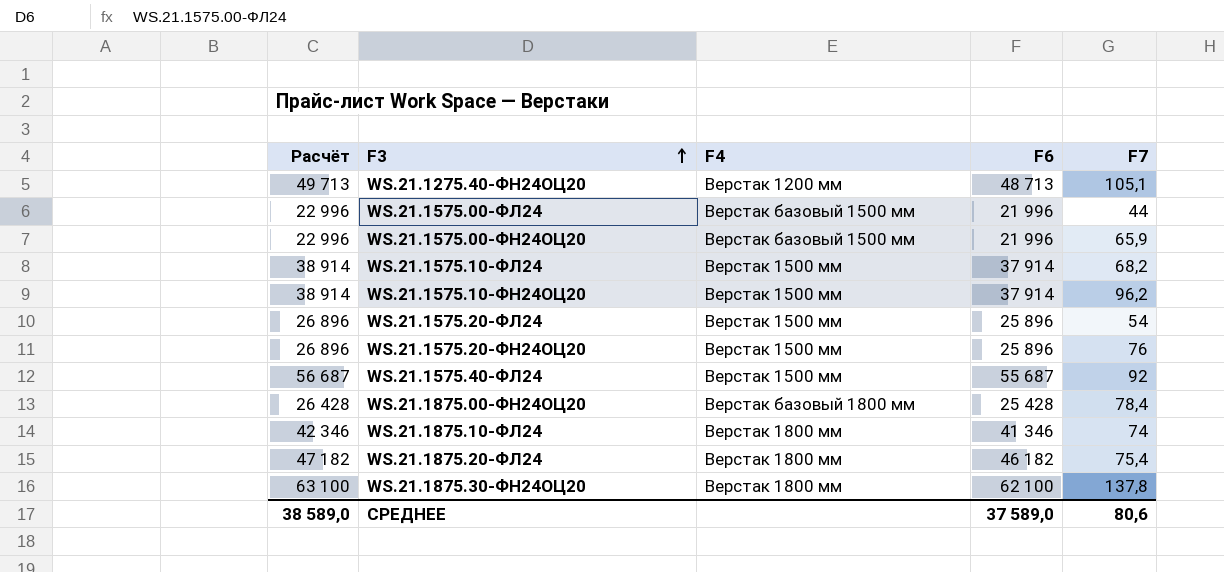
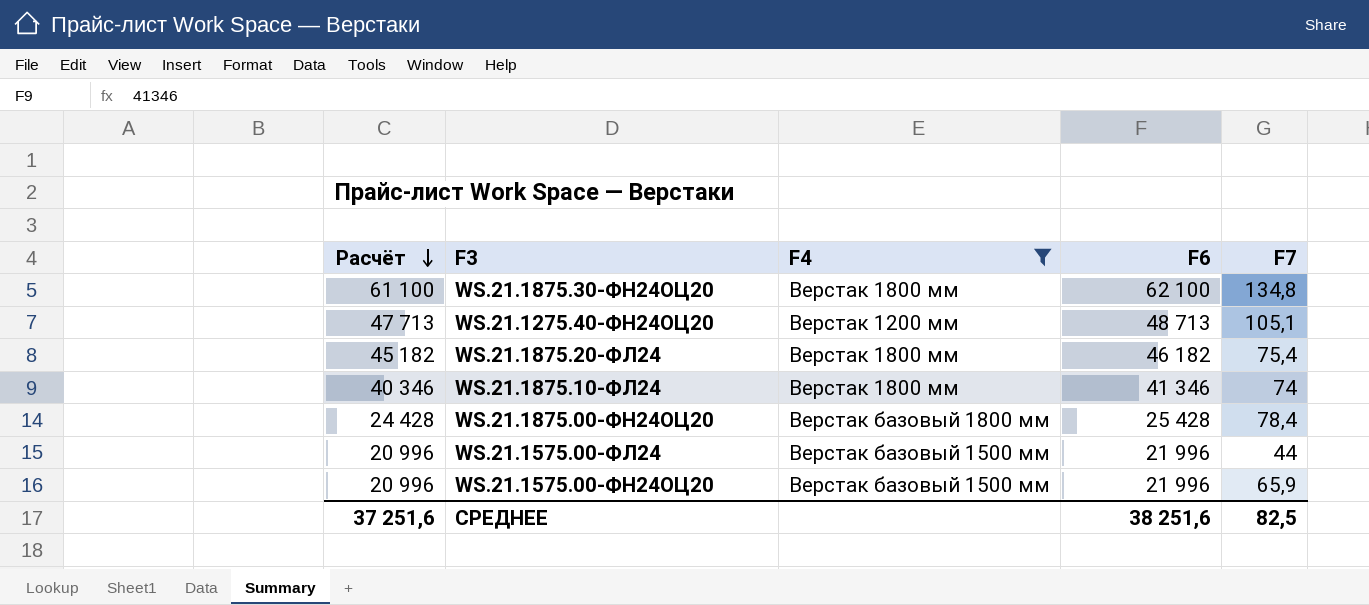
filter: none -> F4 != Верстак 1500 мм
row order: F3 ascending -> Расчёт descending
column Расчёт | formula: [F6] + 1000 -> [F6] - 1000
WS.21.1875.30-ФН24ОЦ20 | F7: 137,8 -> 134,8
СРЕДНЕЕ | Расчёт: 38 589,0 -> 37 251,6
СРЕДНЕЕ | F6: 37 589,0 -> 38 251,6
СРЕДНЕЕ | F7: 80,6 -> 82,5

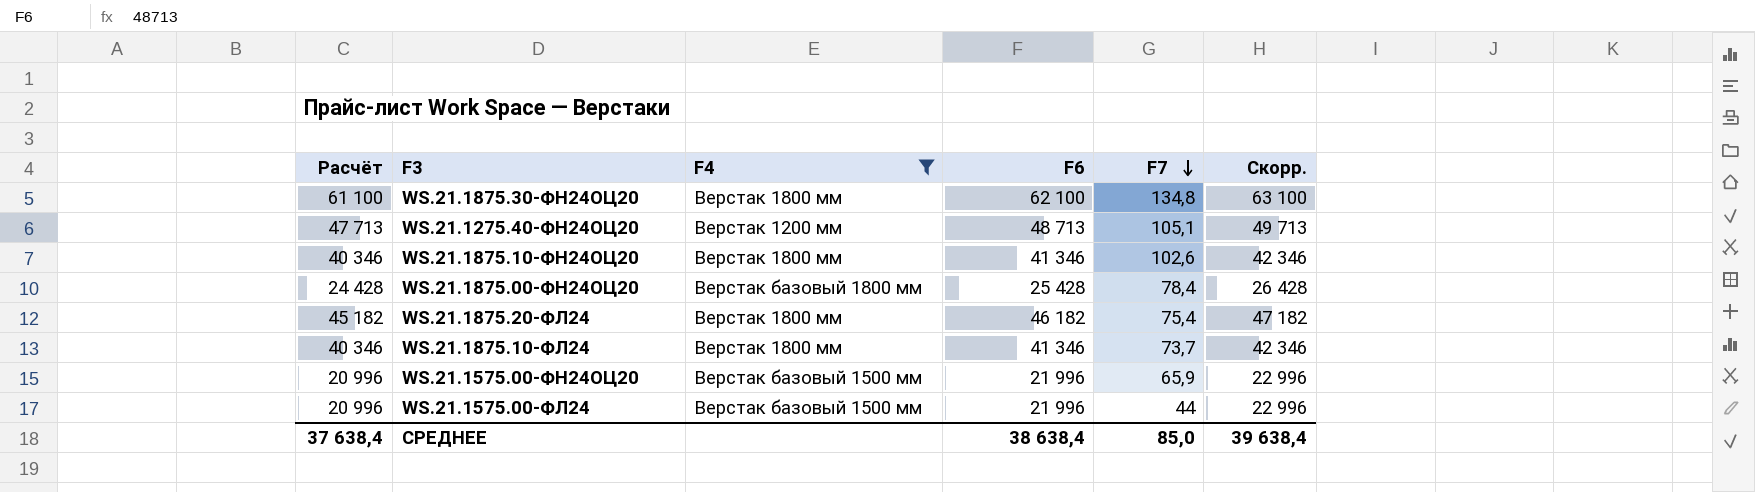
row order: Расчёт descending -> F7 descending
column Скорр. | formula: none -> [F6] + 1000
row WS.21.1875.10-ФН24ОЦ20: none -> 40 346 | Верстак 1800 мм | 41 346 | 102,6 | 42 346
WS.21.1875.10-ФЛ24 | F7: 74 -> 73,7
СРЕДНЕЕ | Расчёт: 37 251,6 -> 37 638,4
СРЕДНЕЕ | F6: 38 251,6 -> 38 638,4
СРЕДНЕЕ | F7: 82,5 -> 85,0

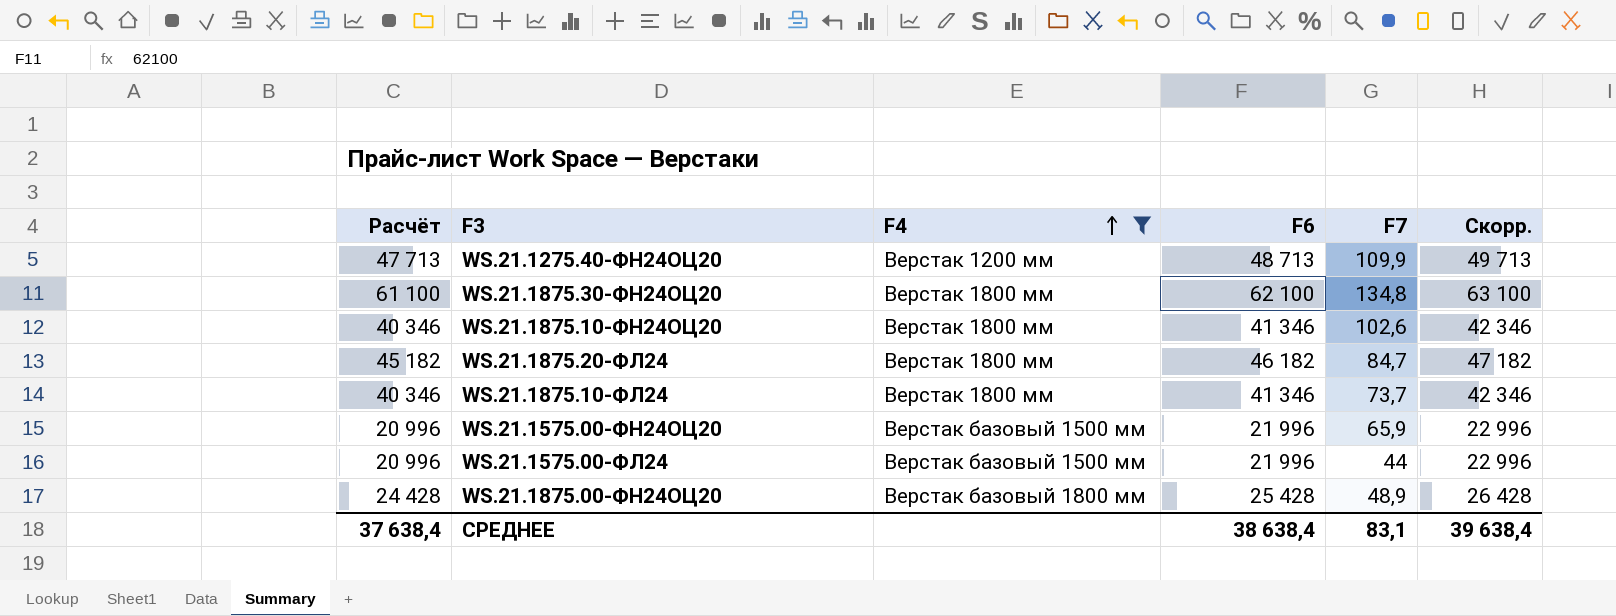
row order: F7 descending -> F4 ascending
WS.21.1275.40-ФН24ОЦ20 | F7: 105,1 -> 109,9
WS.21.1875.20-ФЛ24 | F7: 75,4 -> 84,7
WS.21.1875.00-ФН24ОЦ20 | F7: 78,4 -> 48,9
СРЕДНЕЕ | F7: 85,0 -> 83,1

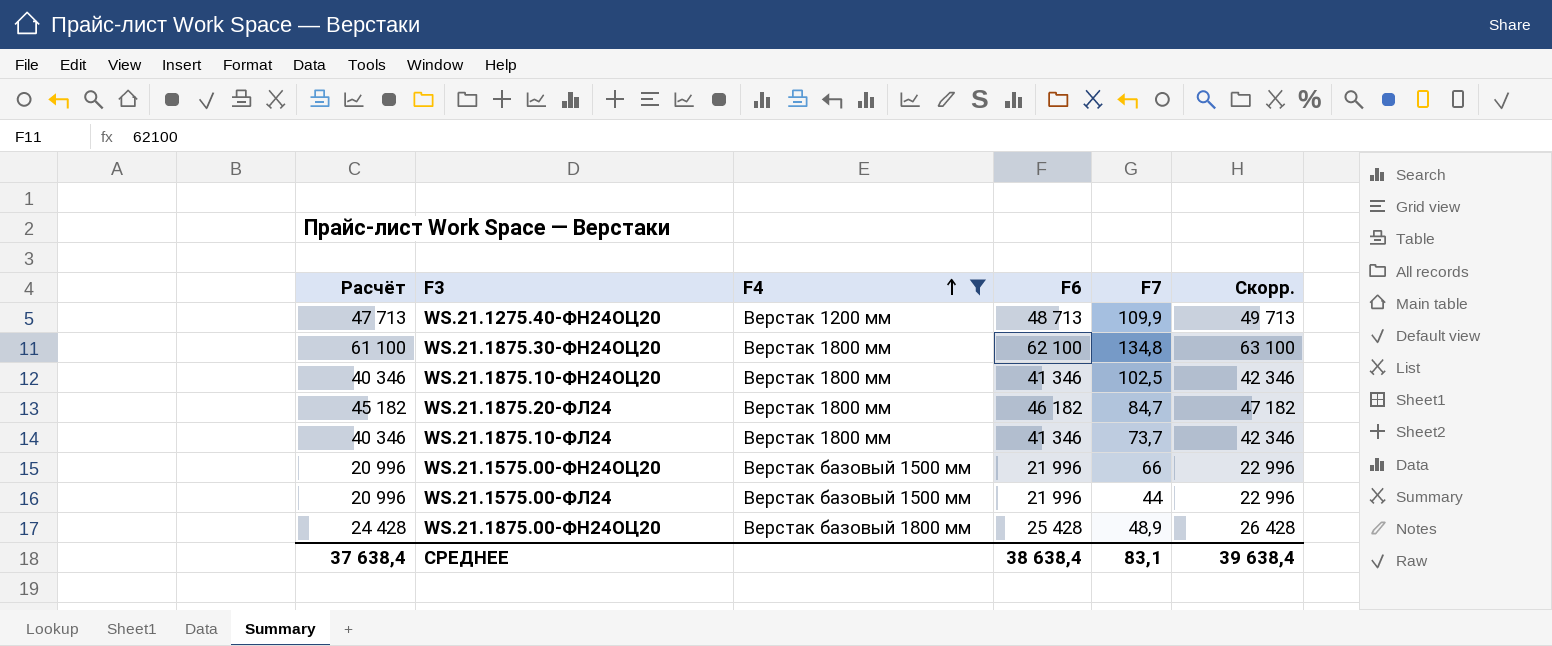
WS.21.1875.10-ФН24ОЦ20 | F7: 102,6 -> 102,5
WS.21.1575.00-ФН24ОЦ20 | F7: 65,9 -> 66

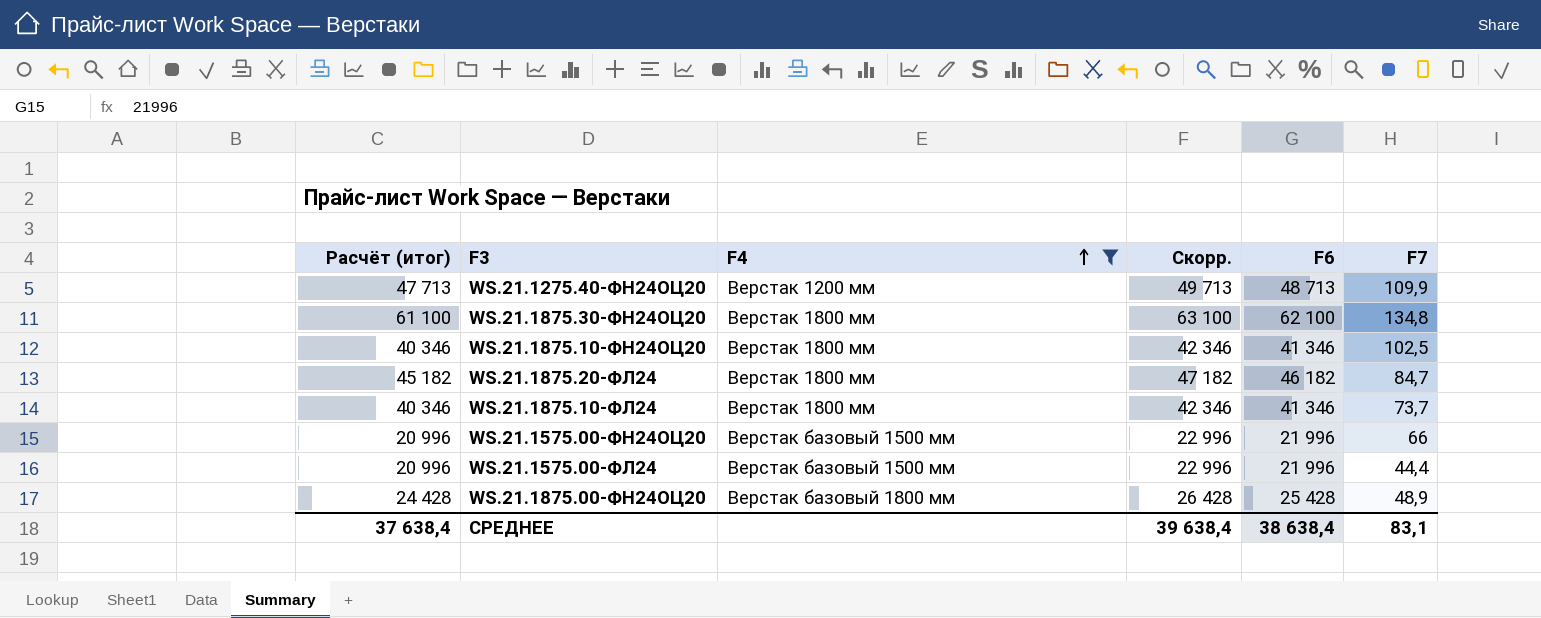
column name: Расчёт -> Расчёт (итог)
column Скорр. | position: 6 -> 4
WS.21.1575.00-ФЛ24 | F7: 44 -> 44,4

